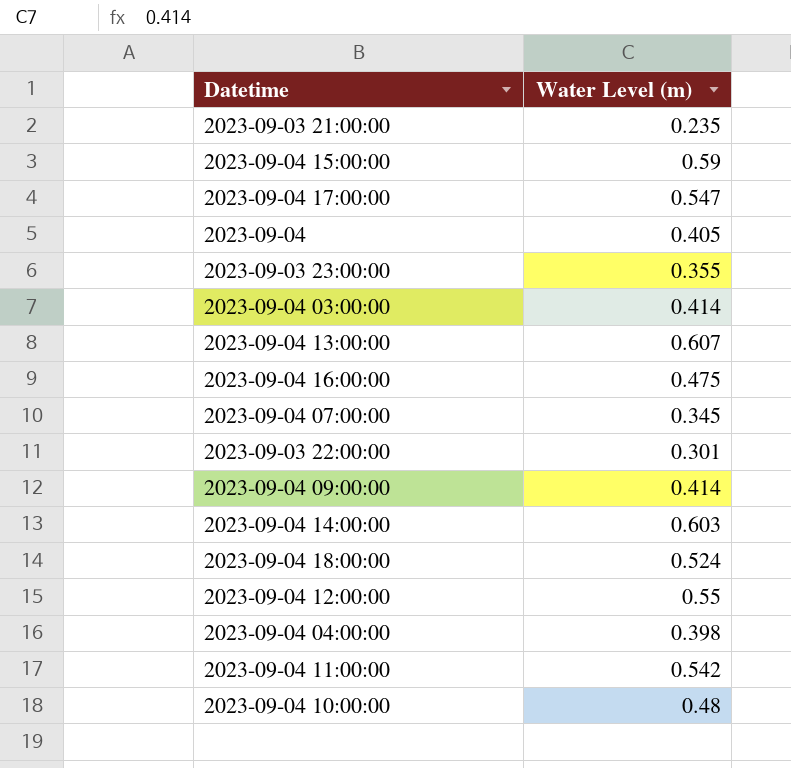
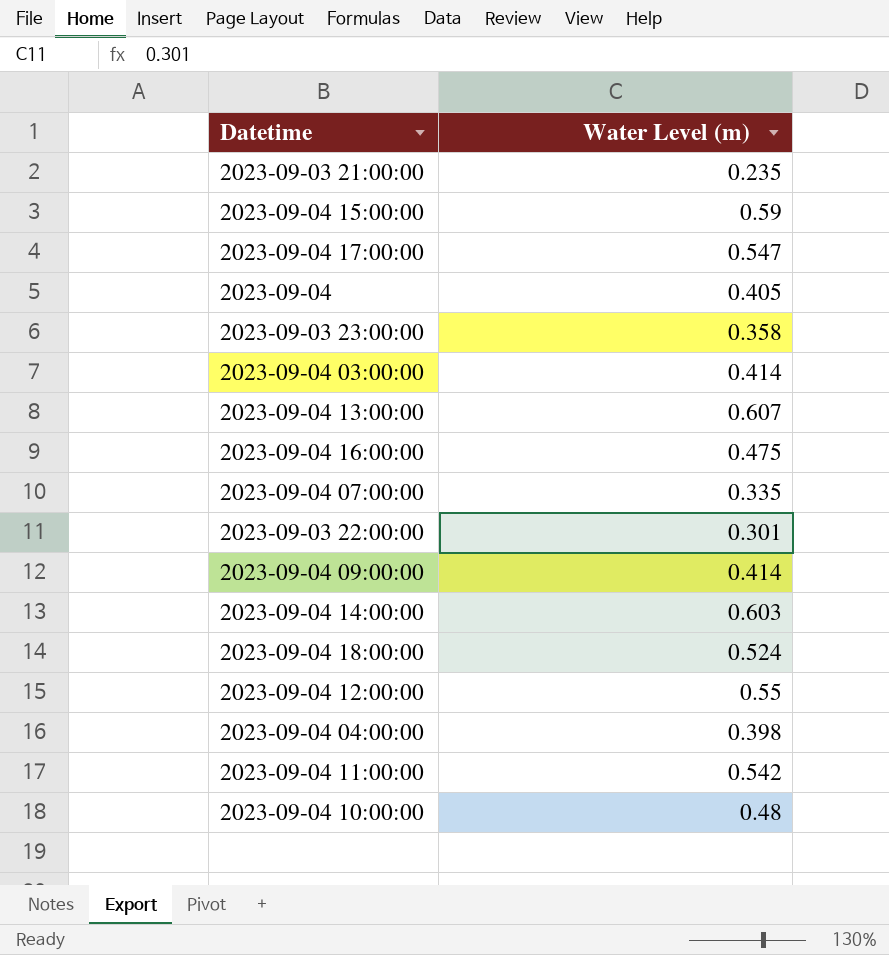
2023-09-03 23:00:00 | Water Level (m): 0.355 -> 0.358
2023-09-04 07:00:00 | Water Level (m): 0.345 -> 0.335

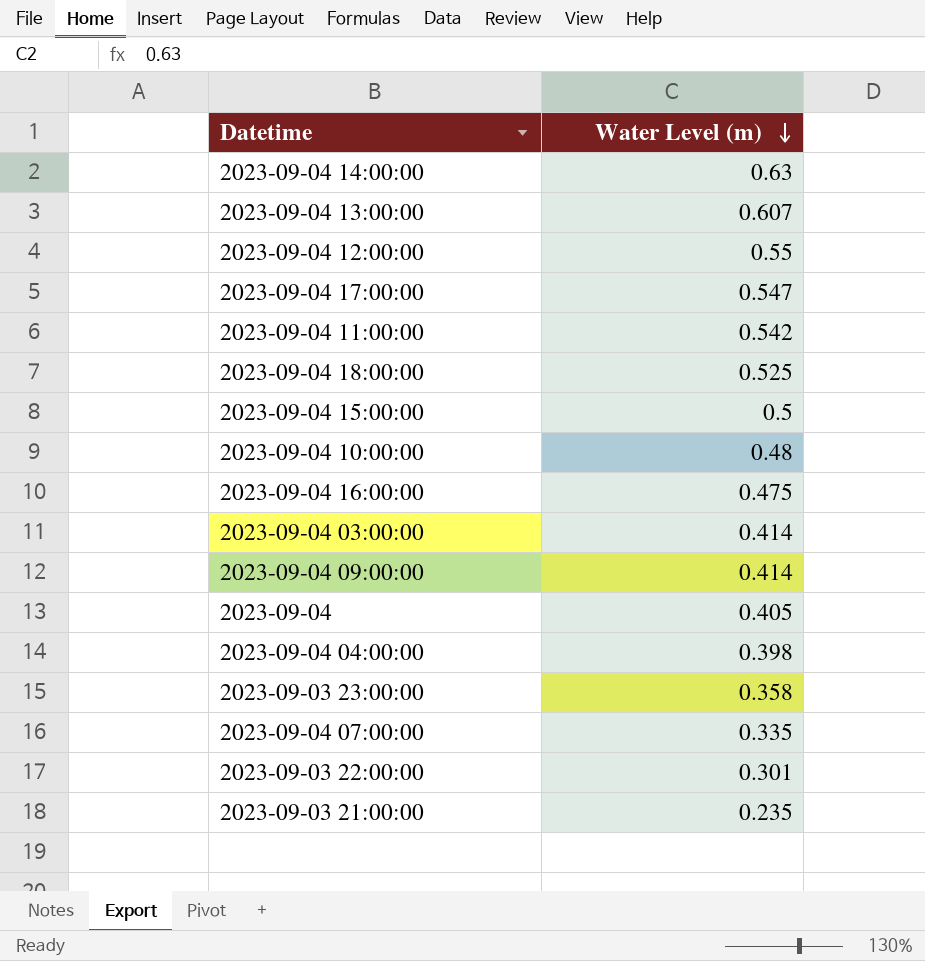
row order: none -> Water Level (m) descending
2023-09-04 14:00:00 | Water Level (m): 0.603 -> 0.63
2023-09-04 18:00:00 | Water Level (m): 0.524 -> 0.525
2023-09-04 15:00:00 | Water Level (m): 0.59 -> 0.5

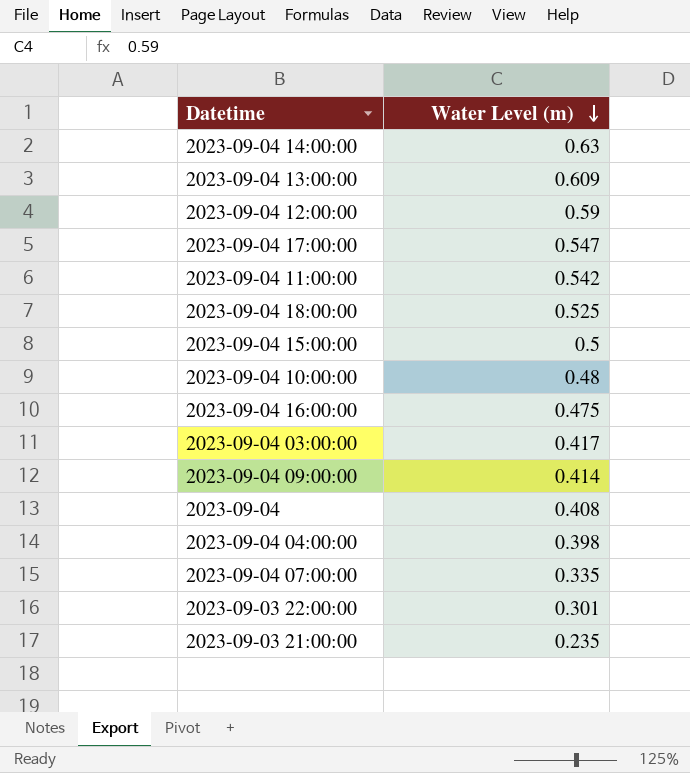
row 2023-09-03 23:00:00: 0.358 -> none
2023-09-04 13:00:00 | Water Level (m): 0.607 -> 0.609
2023-09-04 12:00:00 | Water Level (m): 0.55 -> 0.59
2023-09-04 03:00:00 | Water Level (m): 0.414 -> 0.417
2023-09-04 | Water Level (m): 0.405 -> 0.408

